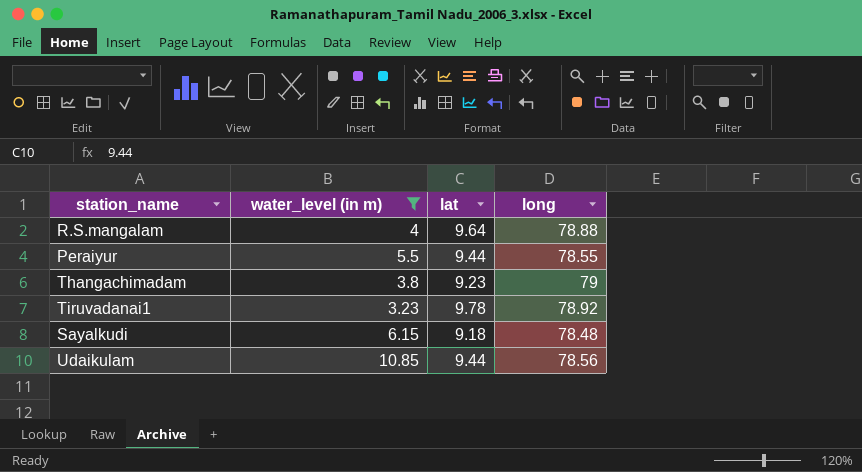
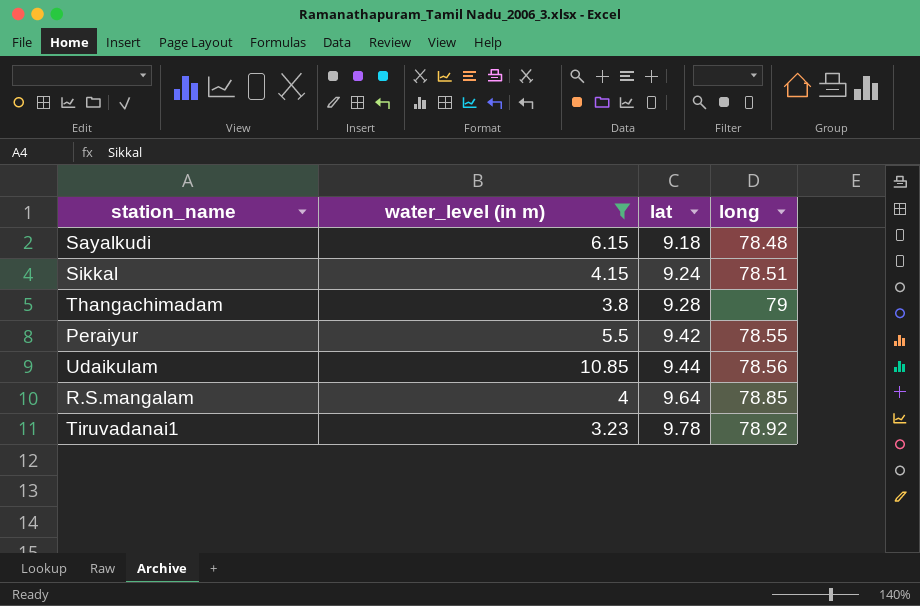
row order: none -> lat ascending
row Sikkal: none -> 4.15 | 9.24 | 78.51
Thangachimadam | lat: 9.23 -> 9.28
Peraiyur | lat: 9.44 -> 9.42
R.S.mangalam | long: 78.88 -> 78.85

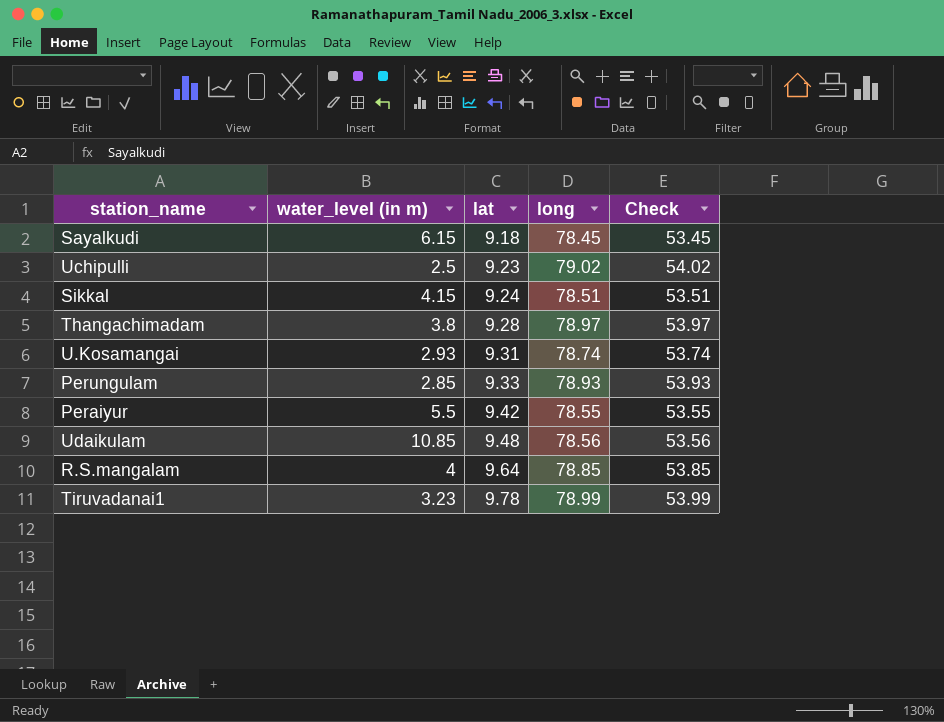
filter: water_level (in m) >= 3.23 -> none
column Check | formula: none -> [long] - 25
Sayalkudi | long: 78.48 -> 78.45
Thangachimadam | long: 79 -> 78.97
Udaikulam | lat: 9.44 -> 9.48
Tiruvadanai1 | long: 78.92 -> 78.99

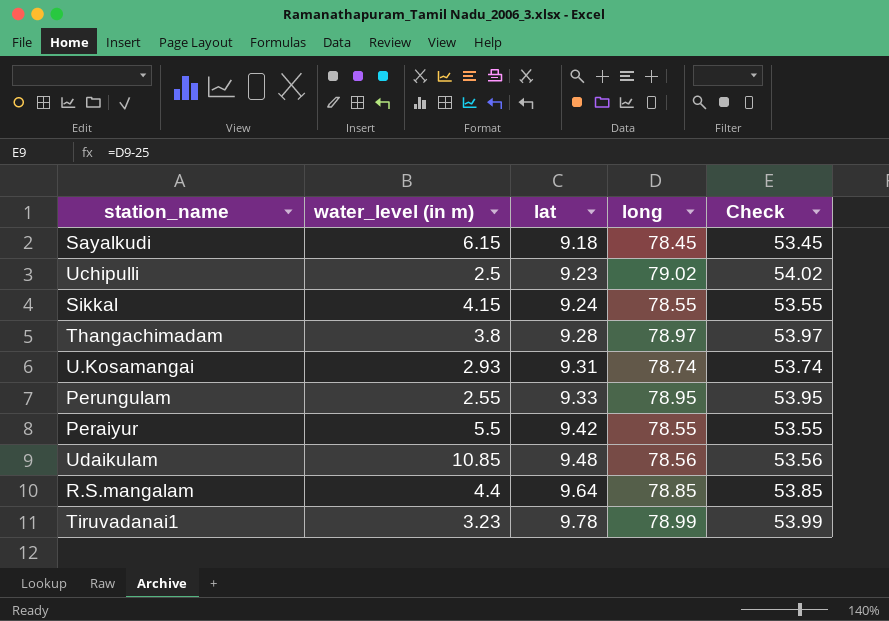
Sikkal | long: 78.51 -> 78.55
Sikkal | Check: 53.51 -> 53.55
Perungulam | water_level (in m): 2.85 -> 2.55
Perungulam | long: 78.93 -> 78.95
Perungulam | Check: 53.93 -> 53.95
R.S.mangalam | water_level (in m): 4 -> 4.4

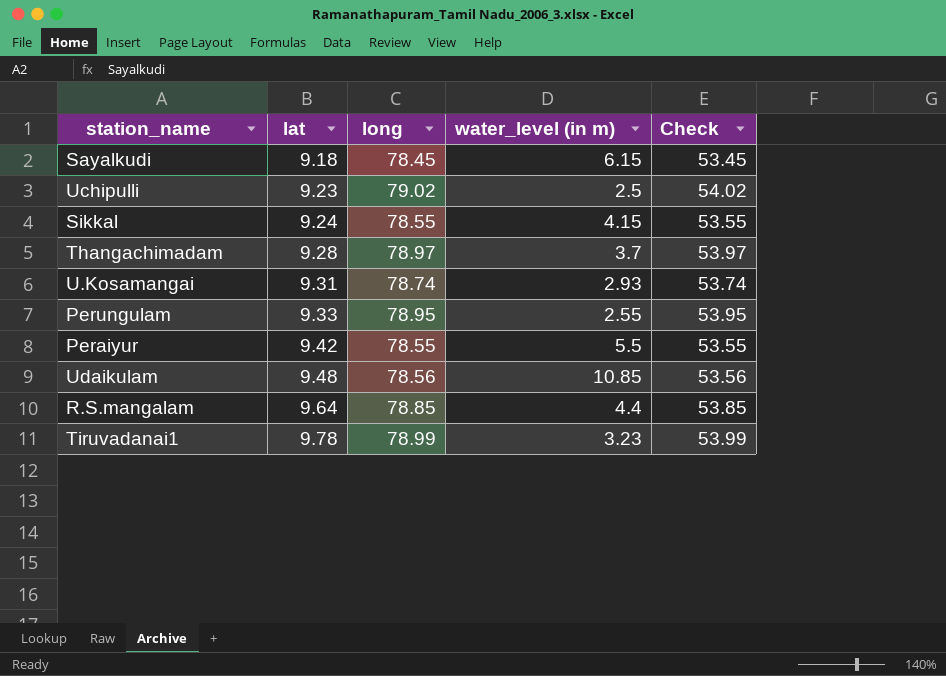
column water_level (in m) | position: 2 -> 4
Thangachimadam | water_level (in m): 3.8 -> 3.7

